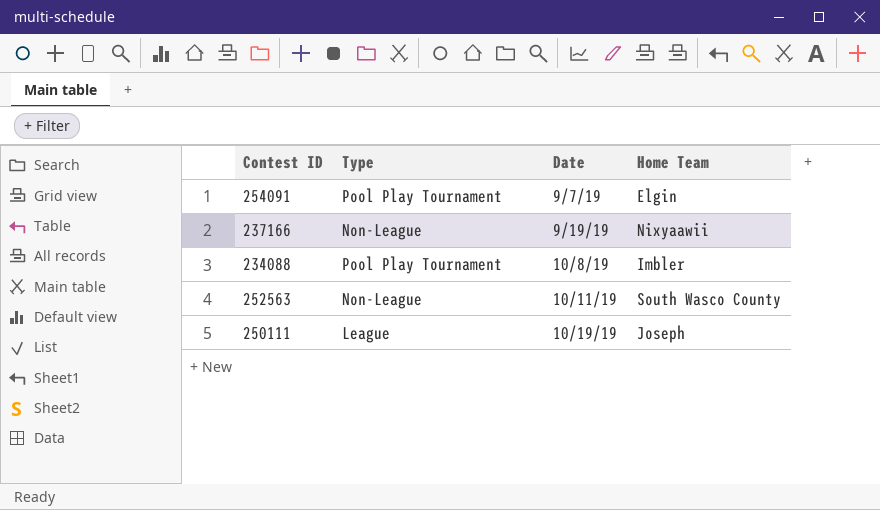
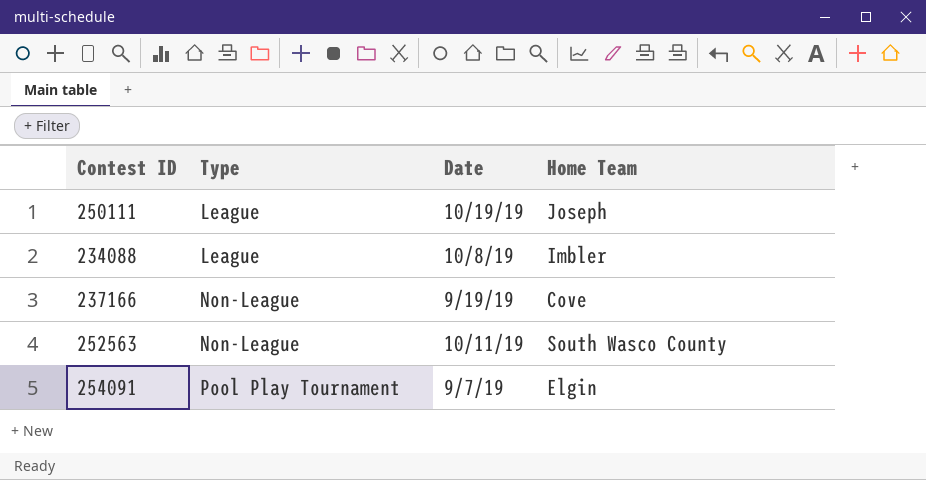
row order: Date ascending -> Type ascending
234088 | Type: Pool Play Tournament -> League
237166 | Home Team: Nixyaawii -> Cove

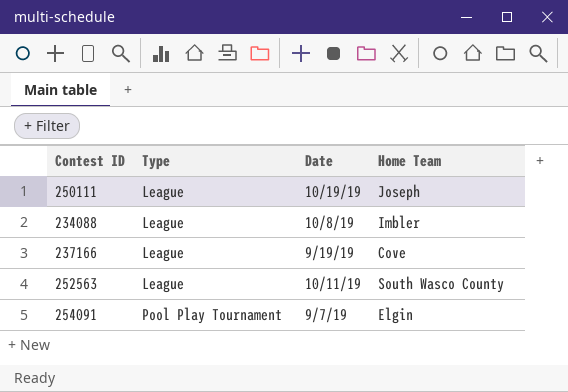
237166 | Type: Non-League -> League
252563 | Type: Non-League -> League

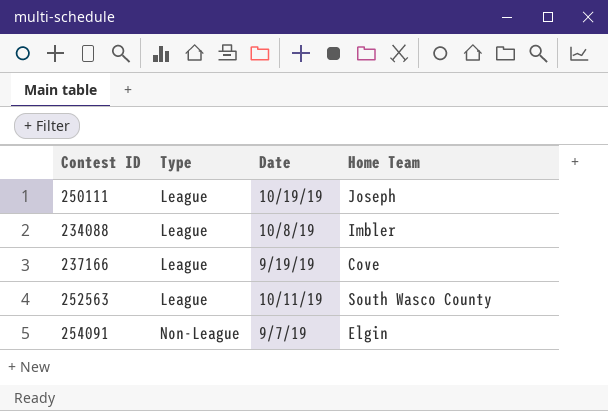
254091 | Type: Pool Play Tournament -> Non-League

